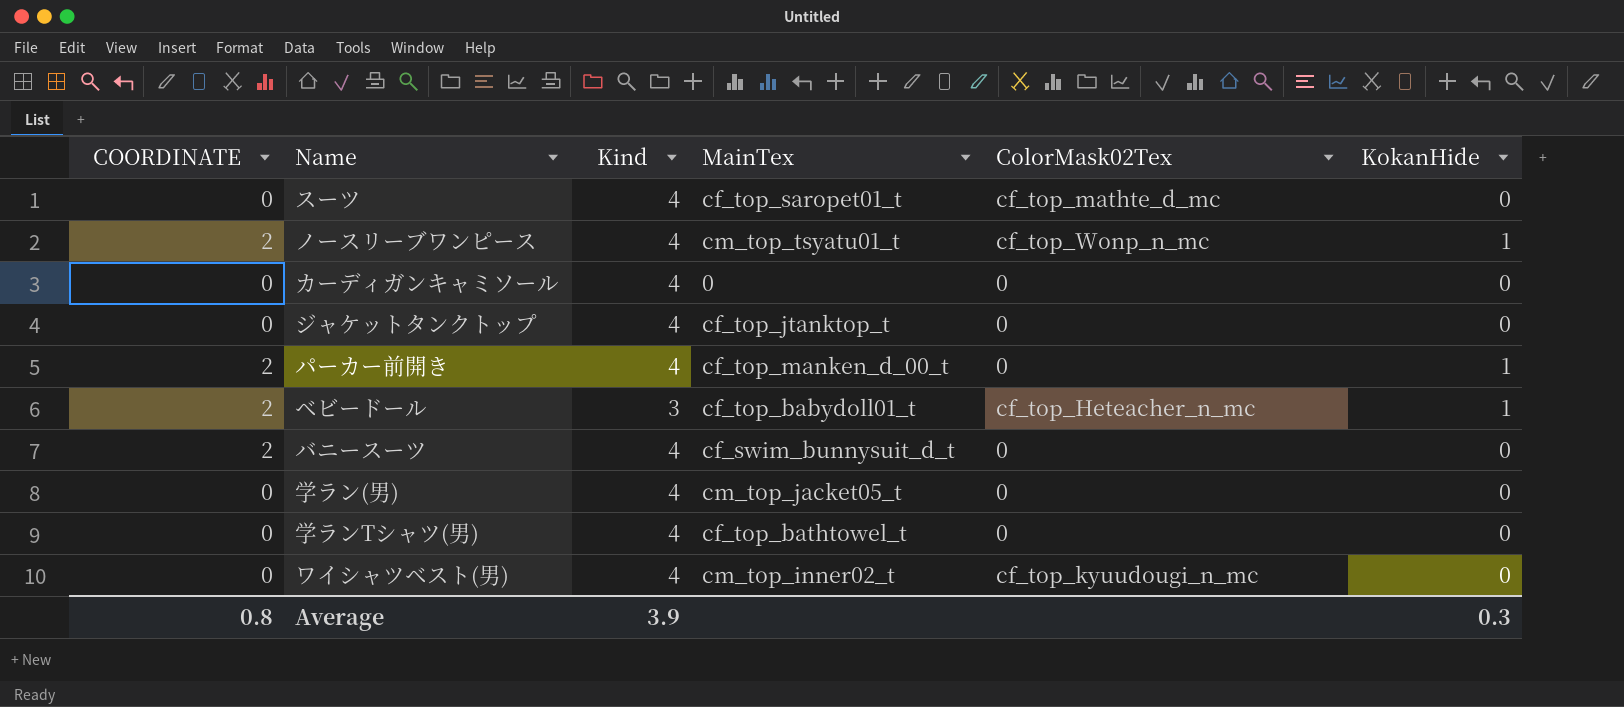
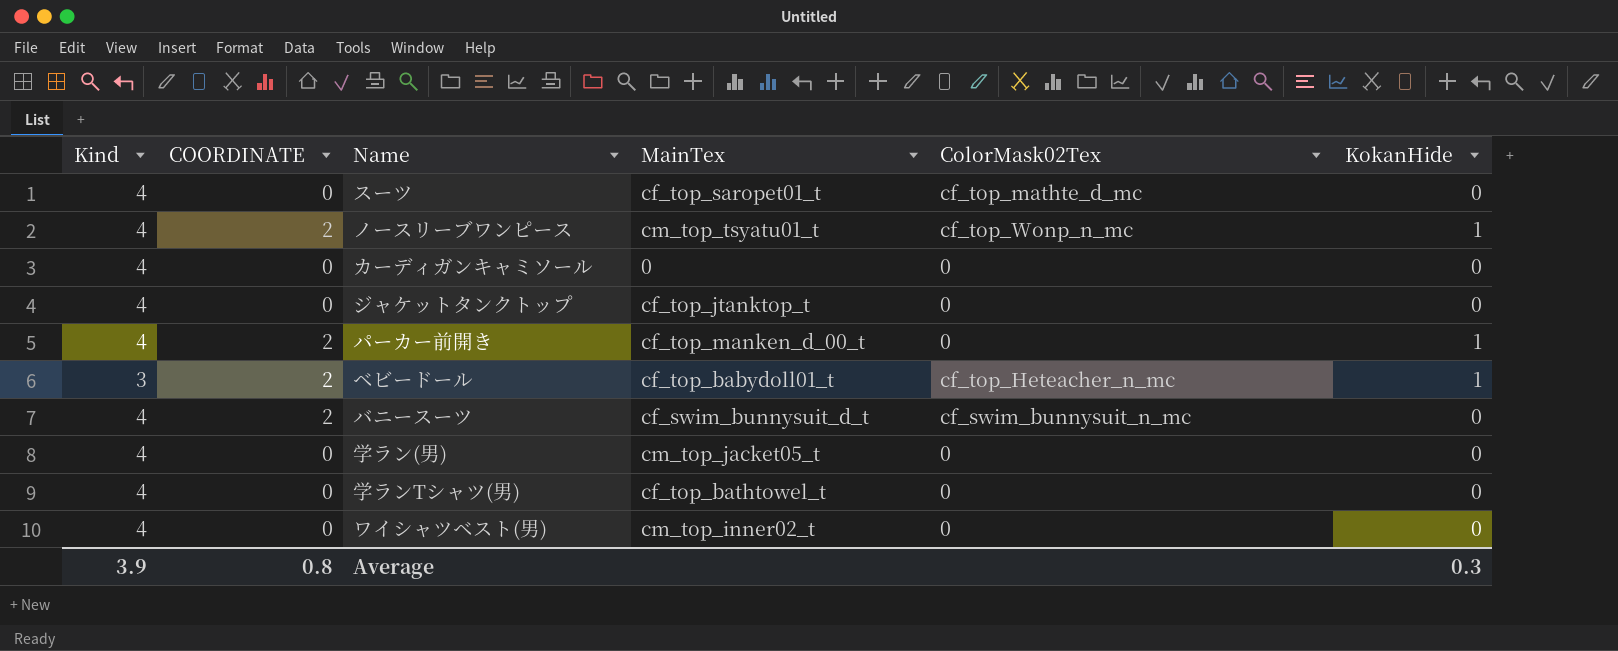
column Kind | position: 3 -> 1
バニースーツ | ColorMask02Tex: 0 -> cf_swim_bunnysuit_n_mc
ワイシャツベスト(男) | ColorMask02Tex: cf_top_kyuudougi_n_mc -> 0

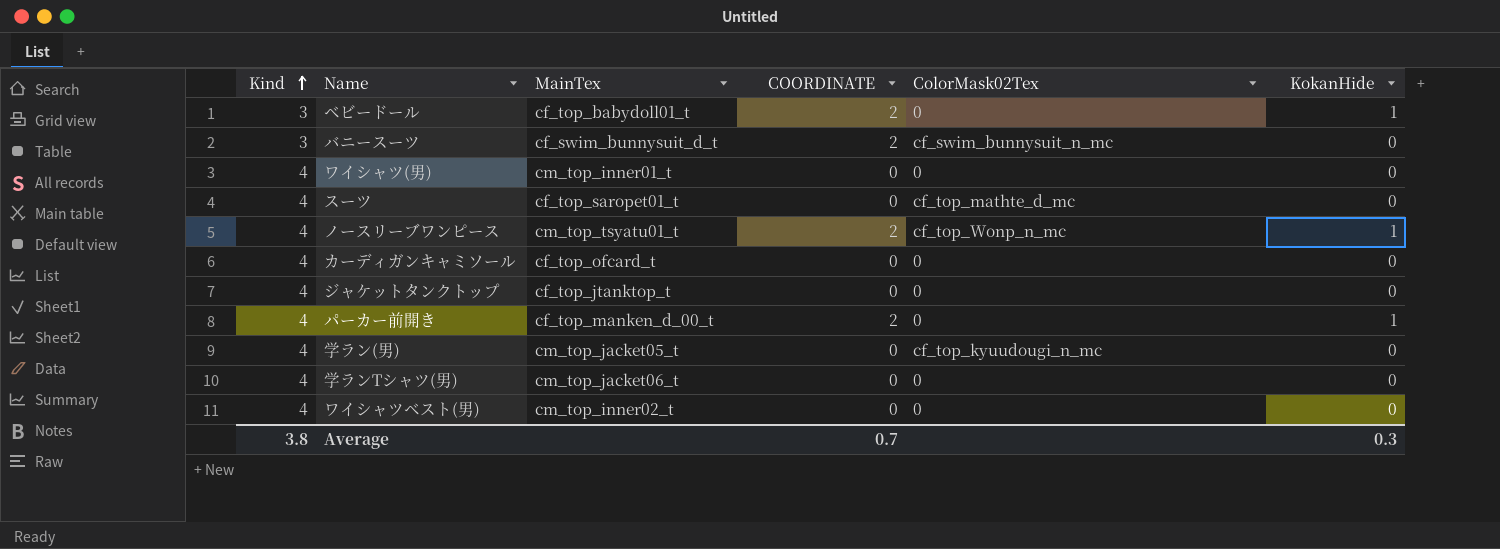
row order: none -> Kind ascending
column COORDINATE | position: 2 -> 4
ベビードール | ColorMask02Tex: cf_top_Heteacher_n_mc -> 0
バニースーツ | Kind: 4 -> 3
row ワイシャツ(男): none -> 4 | cm_top_inner01_t | 0 | 0 | 0
カーディガンキャミソール | MainTex: 0 -> cf_top_ofcard_t
学ラン(男) | ColorMask02Tex: 0 -> cf_top_kyuudougi_n_mc
学ランTシャツ(男) | MainTex: cf_top_bathtowel_t -> cm_top_jacket06_t
Average | Kind: 3.9 -> 3.8
Average | COORDINATE: 0.8 -> 0.7

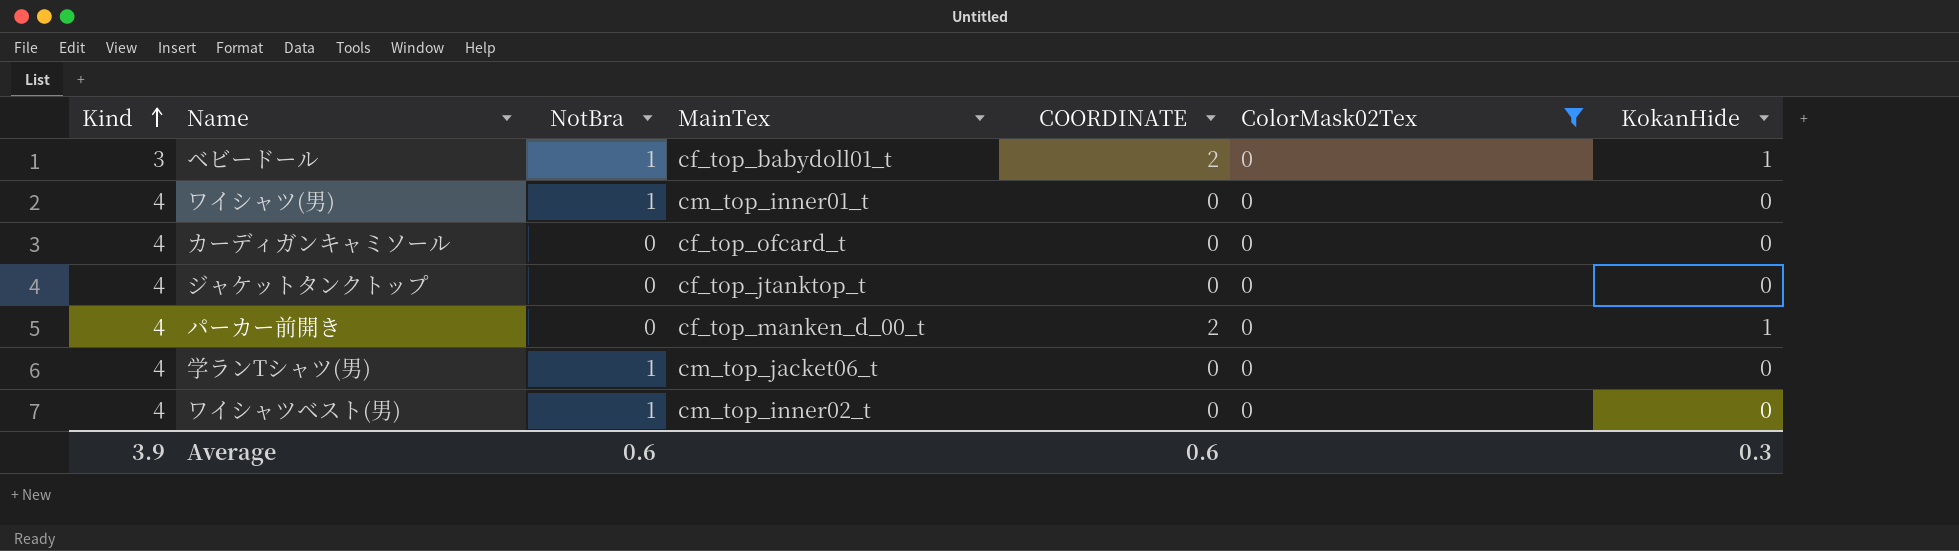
filter: none -> ColorMask02Tex = 0
column NotBra | position: none -> 3
Average | Kind: 3.8 -> 3.9
Average | COORDINATE: 0.7 -> 0.6

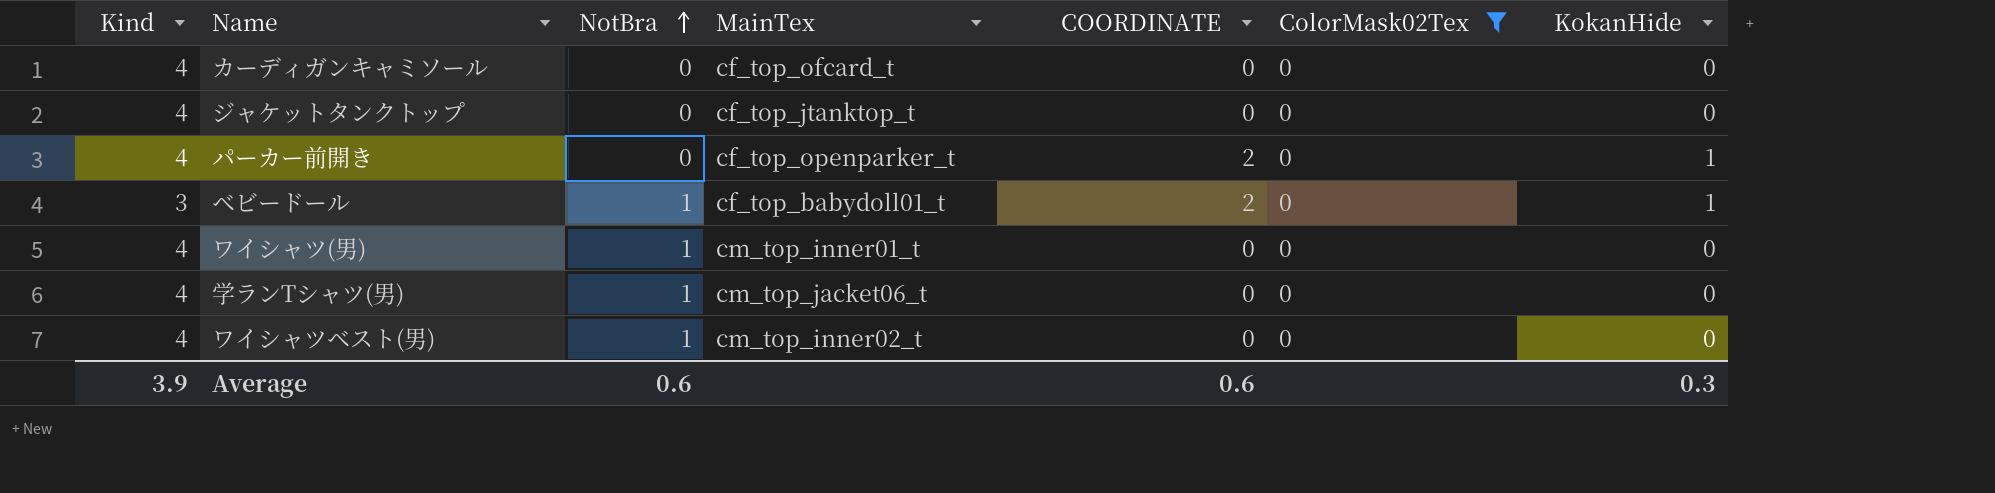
row order: Kind ascending -> NotBra ascending
パーカー前開き | MainTex: cf_top_manken_d_00_t -> cf_top_openparker_t

